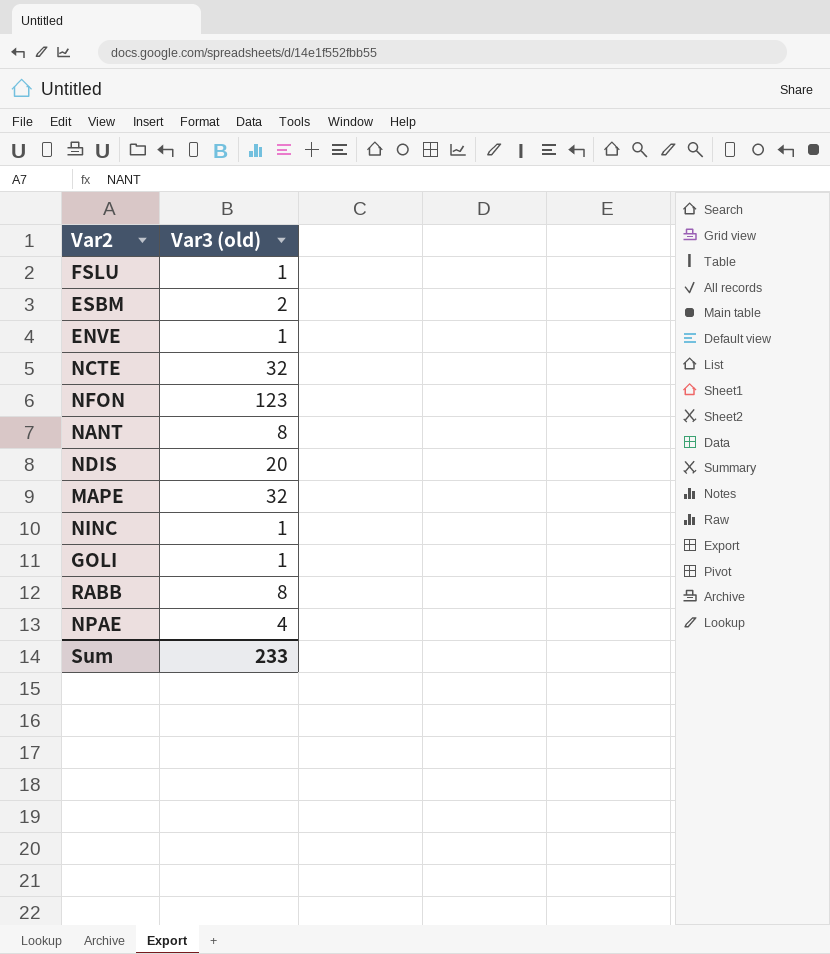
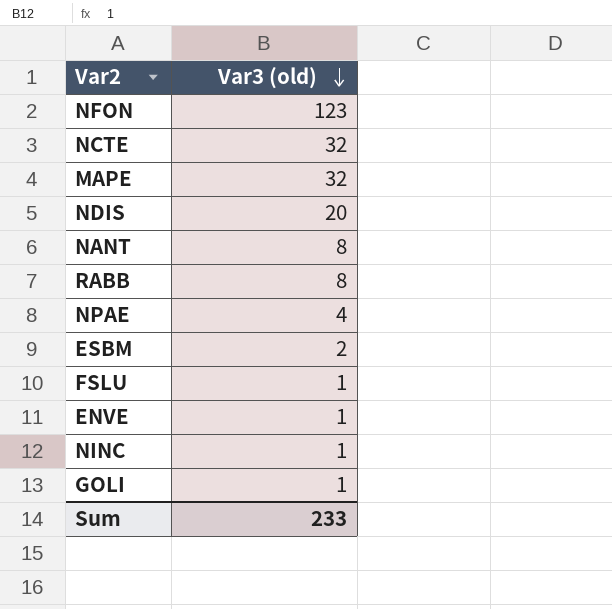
row order: none -> Var3 (old) descending

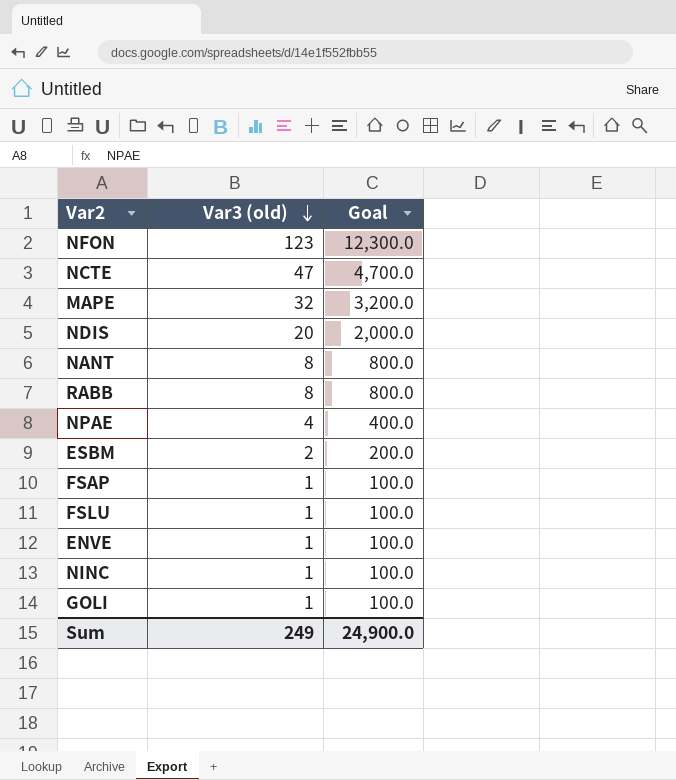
column Goal | formula: none -> [Var3 (old)] * 100
NCTE | Var3 (old): 32 -> 47
row FSAP: none -> 1 | 100.0
Sum | Var3 (old): 233 -> 249

